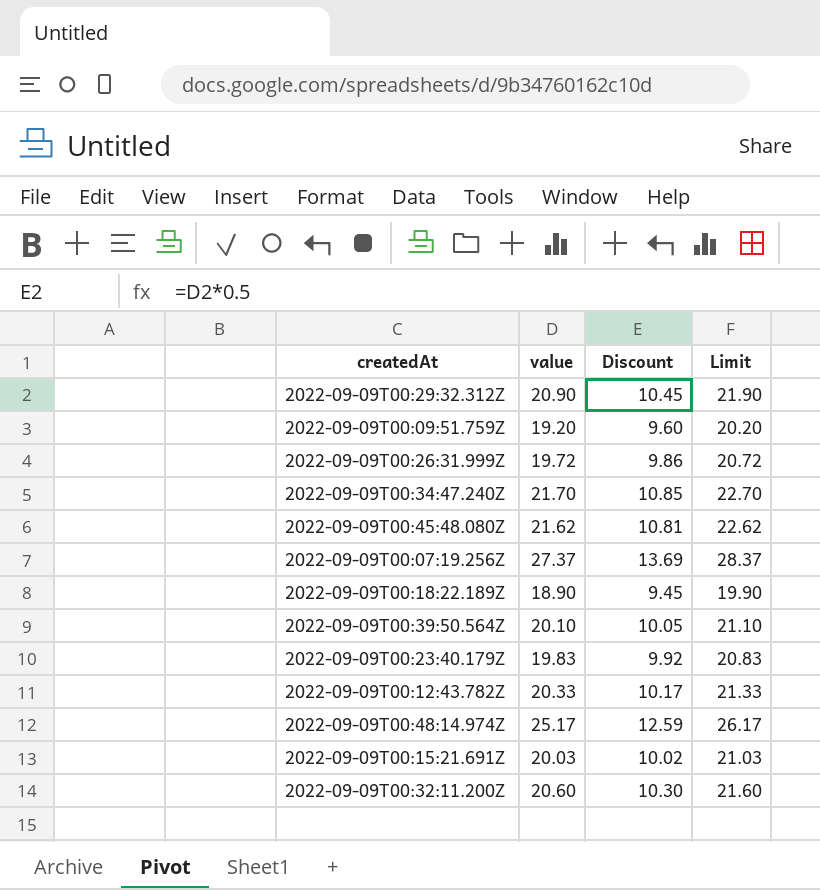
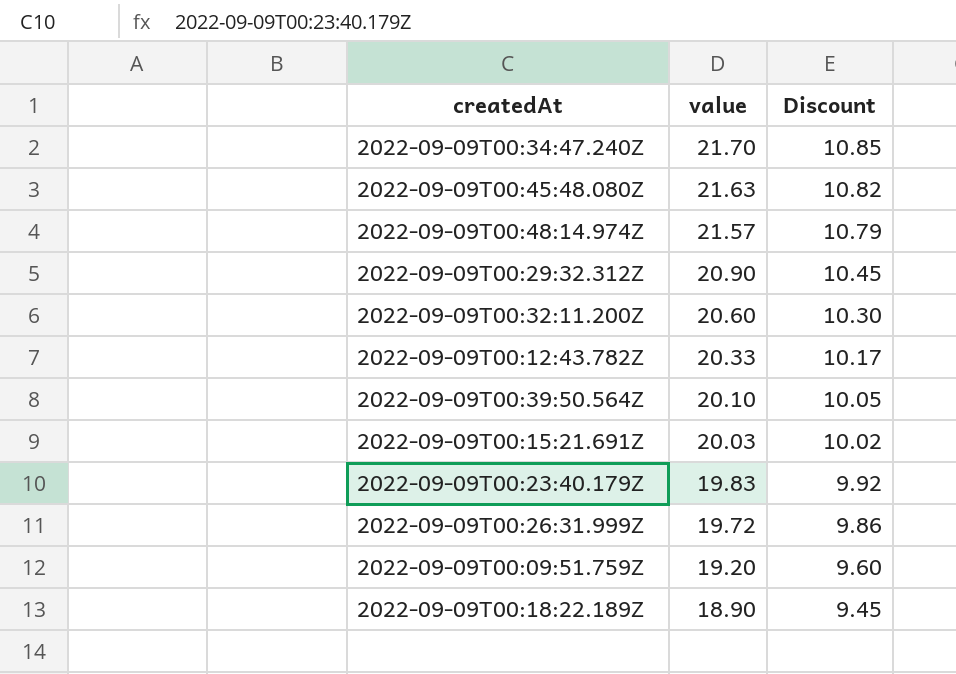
row order: none -> value descending
column Limit | formula: [value] + 1 -> none
row 2022-09-09T00:07:19.256Z: 27.37 | 13.69 | 28.37 -> none
2022-09-09T00:45:48.080Z | value: 21.62 -> 21.63
2022-09-09T00:45:48.080Z | Discount: 10.81 -> 10.82
2022-09-09T00:48:14.974Z | value: 25.17 -> 21.57
2022-09-09T00:48:14.974Z | Discount: 12.59 -> 10.79

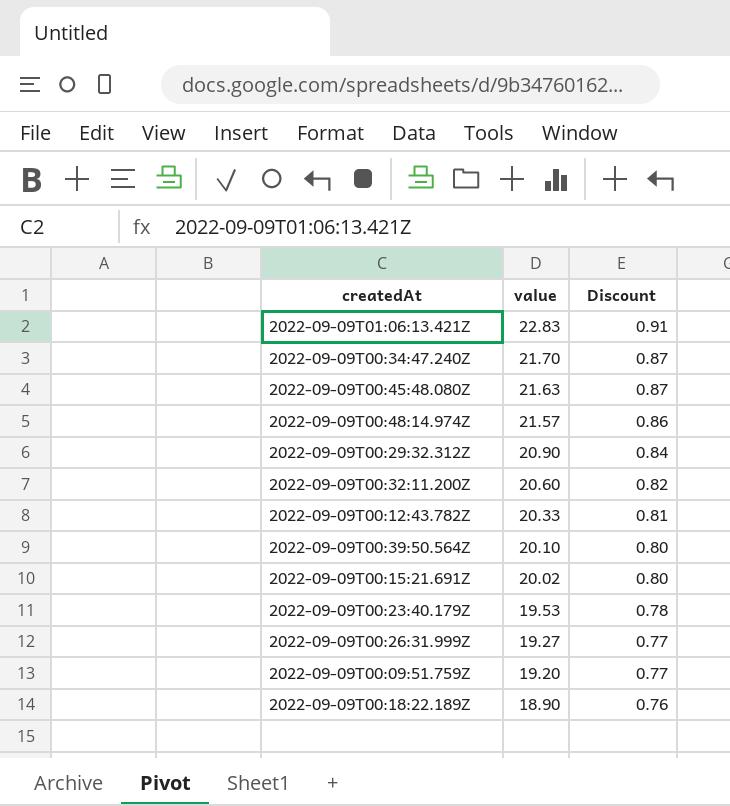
column Discount | formula: [value] * 0.5 -> [value] * 0.04
row 2022-09-09T01:06:13.421Z: none -> 22.83 | 0.91
2022-09-09T00:15:21.691Z | value: 20.03 -> 20.02
2022-09-09T00:23:40.179Z | value: 19.83 -> 19.53
2022-09-09T00:26:31.999Z | value: 19.72 -> 19.27

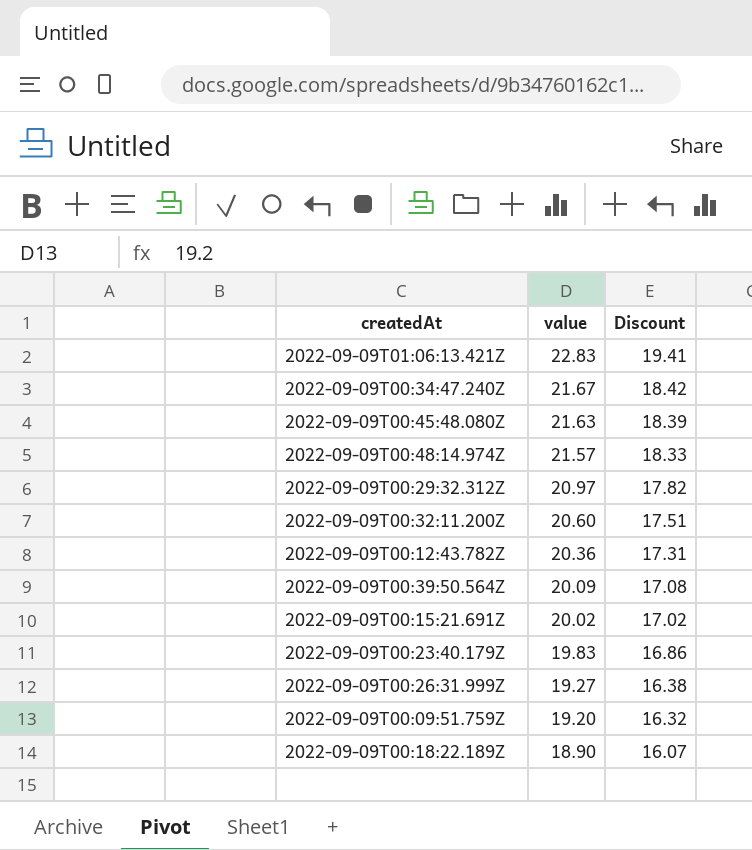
column Discount | formula: [value] * 0.04 -> [value] * 0.85
2022-09-09T00:34:47.240Z | value: 21.70 -> 21.67
2022-09-09T00:29:32.312Z | value: 20.90 -> 20.97
2022-09-09T00:12:43.782Z | value: 20.33 -> 20.36
2022-09-09T00:39:50.564Z | value: 20.10 -> 20.09
2022-09-09T00:23:40.179Z | value: 19.53 -> 19.83

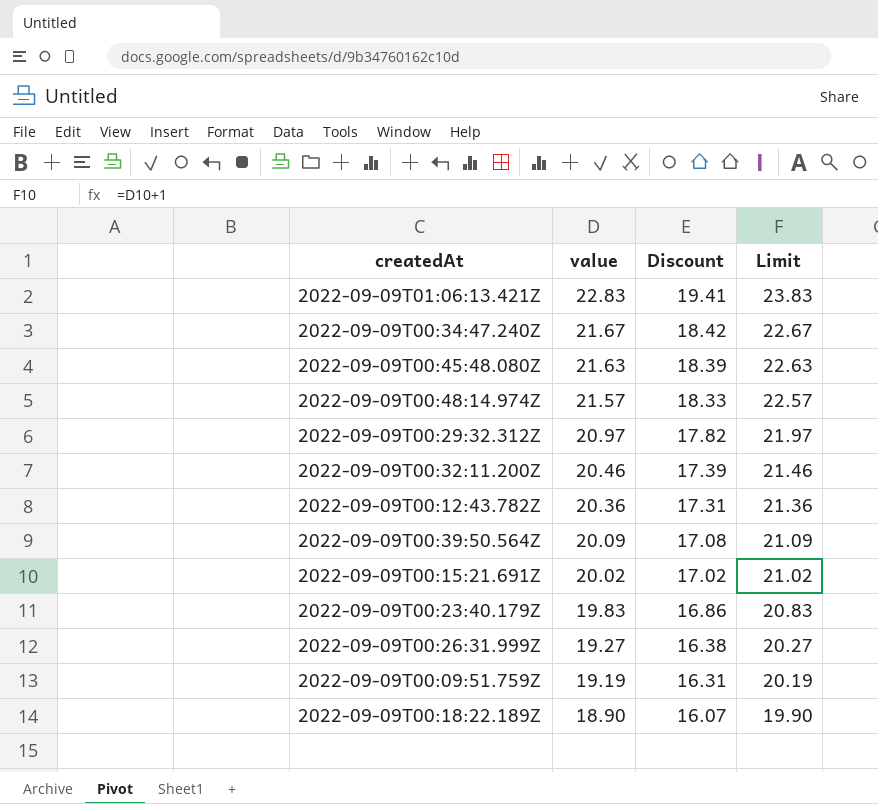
column Limit | formula: none -> [value] + 1
2022-09-09T00:32:11.200Z | value: 20.60 -> 20.46
2022-09-09T00:32:11.200Z | Discount: 17.51 -> 17.39
2022-09-09T00:09:51.759Z | value: 19.20 -> 19.19
2022-09-09T00:09:51.759Z | Discount: 16.32 -> 16.31

